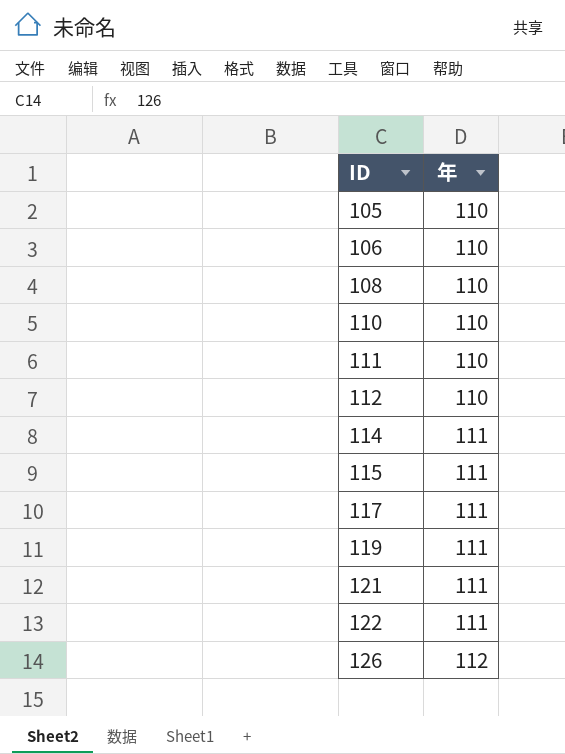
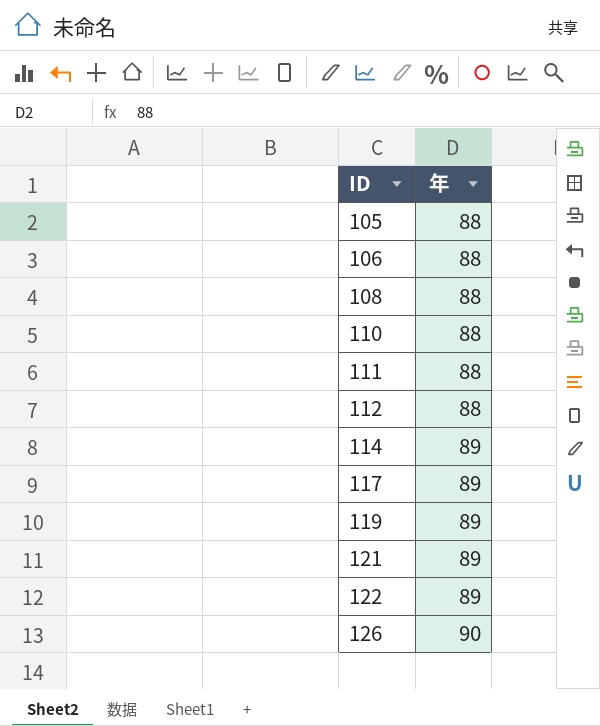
row 115: 111 -> none
105 | 年: 110 -> 88
106 | 年: 110 -> 88
108 | 年: 110 -> 88
110 | 年: 110 -> 88
111 | 年: 110 -> 88
112 | 年: 110 -> 88
114 | 年: 111 -> 89
117 | 年: 111 -> 89
119 | 年: 111 -> 89
121 | 年: 111 -> 89
122 | 年: 111 -> 89
126 | 年: 112 -> 90

